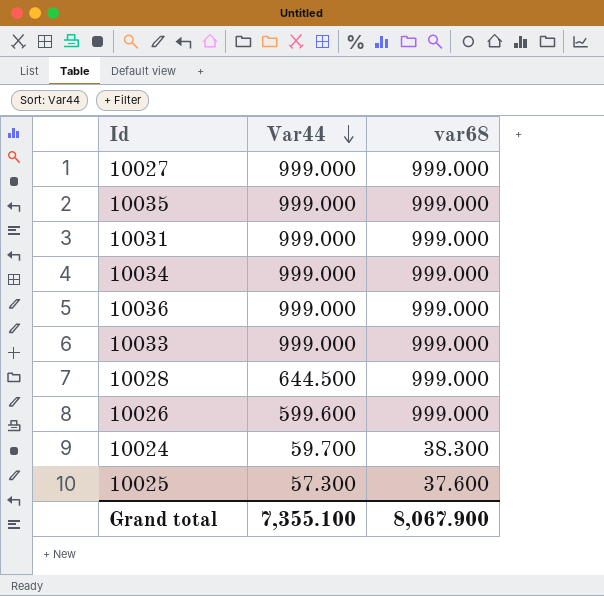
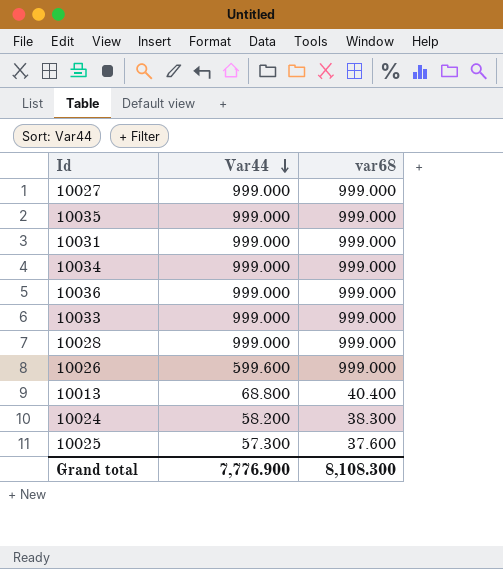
10028 | Var44: 644.500 -> 999.000
row 10013: none -> 68.800 | 40.400
10024 | Var44: 59.700 -> 58.200
Grand total | Var44: 7,355.100 -> 7,776.900
Grand total | var68: 8,067.900 -> 8,108.300

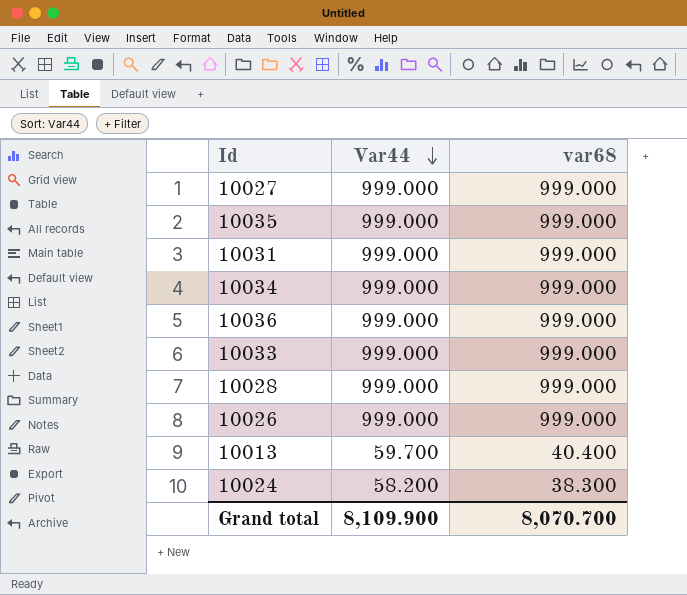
row 10025: 57.300 | 37.600 -> none
10026 | Var44: 599.600 -> 999.000
10013 | Var44: 68.800 -> 59.700
Grand total | Var44: 7,776.900 -> 8,109.900
Grand total | var68: 8,108.300 -> 8,070.700

